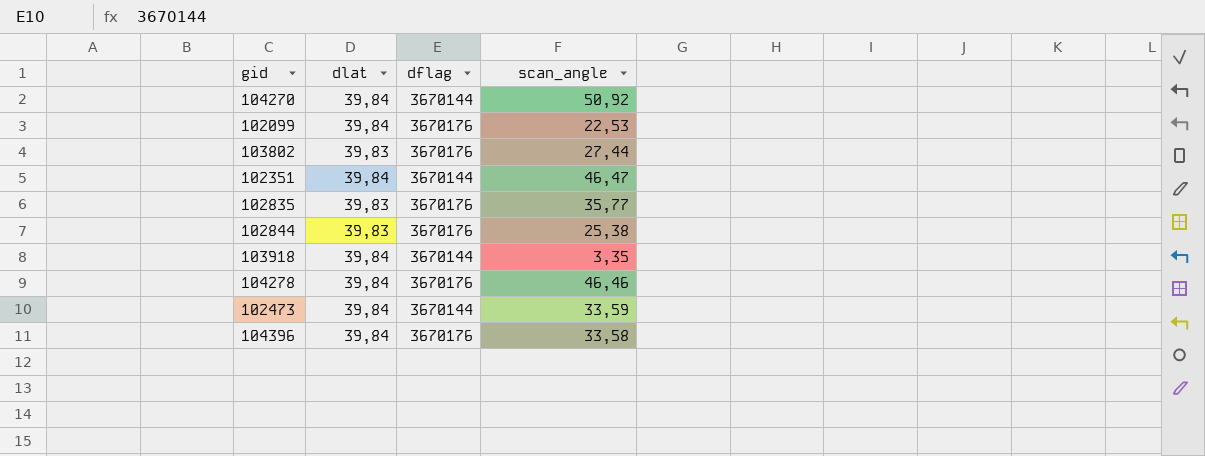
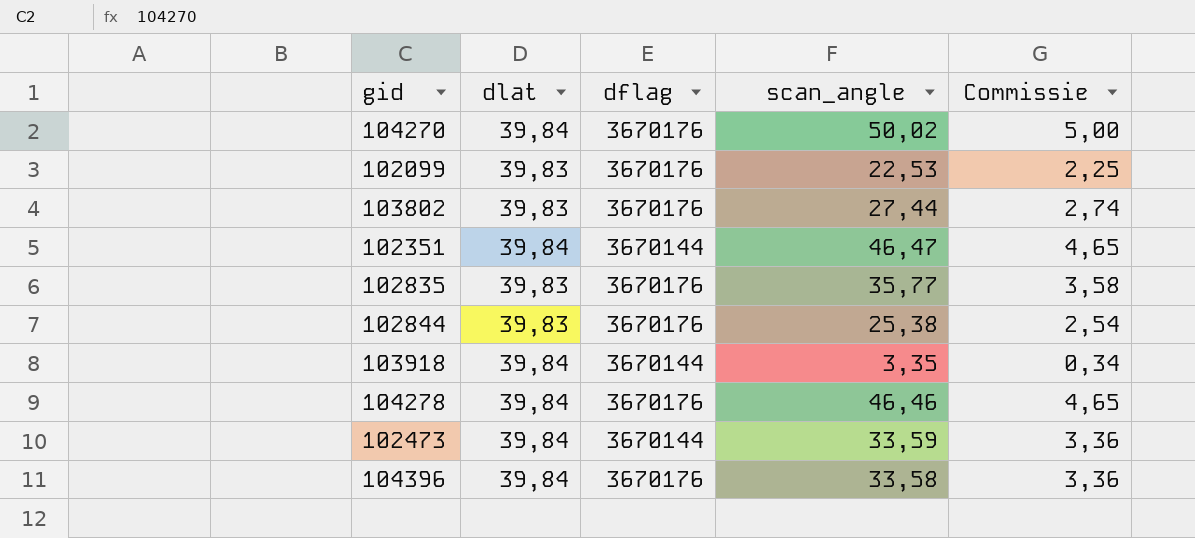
column Commissie | formula: none -> [scan_angle] * 0,1
104270 | dflag: 3670144 -> 3670176
104270 | scan_angle: 50,92 -> 50,02
102099 | dlat: 39,84 -> 39,83

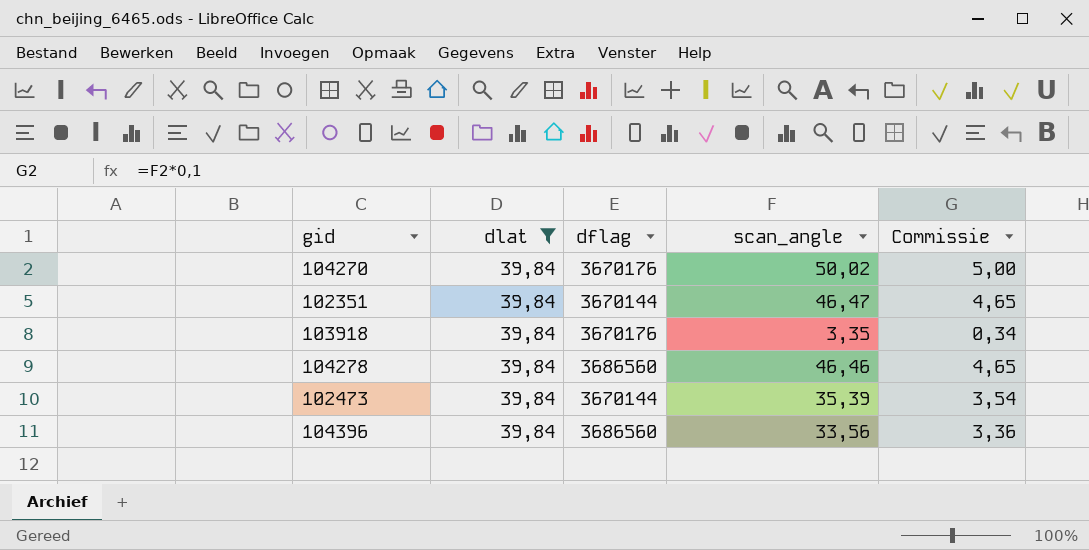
filter: none -> dlat = 39,84
103918 | dflag: 3670144 -> 3670176
104278 | dflag: 3670176 -> 3686560
102473 | scan_angle: 33,59 -> 35,39
102473 | Commissie: 3,36 -> 3,54
104396 | dflag: 3670176 -> 3686560
104396 | scan_angle: 33,58 -> 33,56

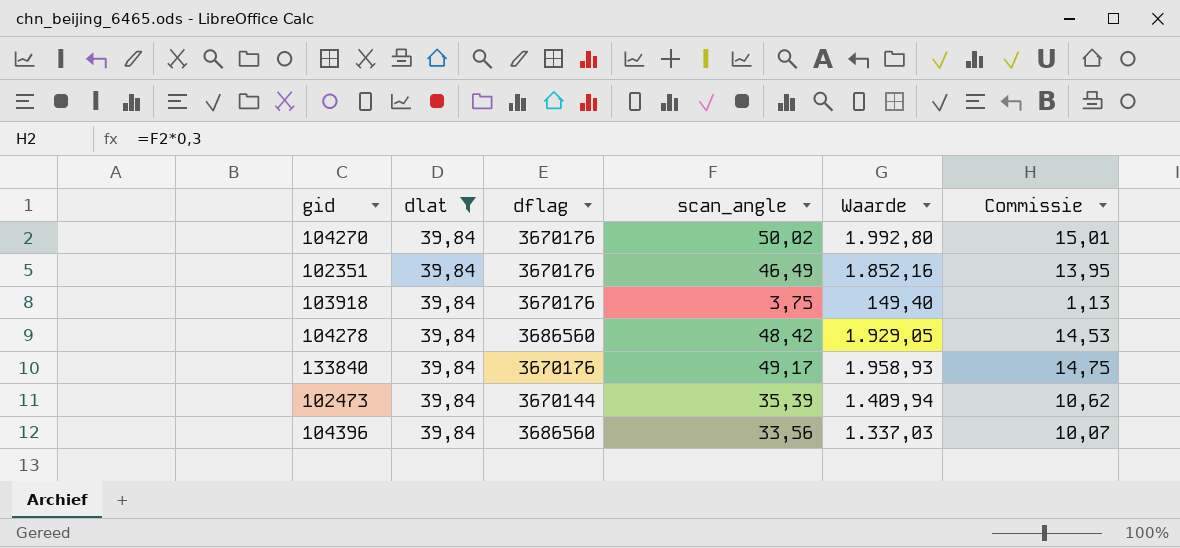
column Waarde | formula: none -> [dlat] * [scan_angle]
column Commissie | formula: [scan_angle] * 0,1 -> [scan_angle] * 0,3
102351 | dflag: 3670144 -> 3670176
102351 | scan_angle: 46,47 -> 46,49
103918 | scan_angle: 3,35 -> 3,75
104278 | scan_angle: 46,46 -> 48,42
row 133840: none -> 39,84 | 3670176 | 49,17 | 1.958,93 | 14,75

